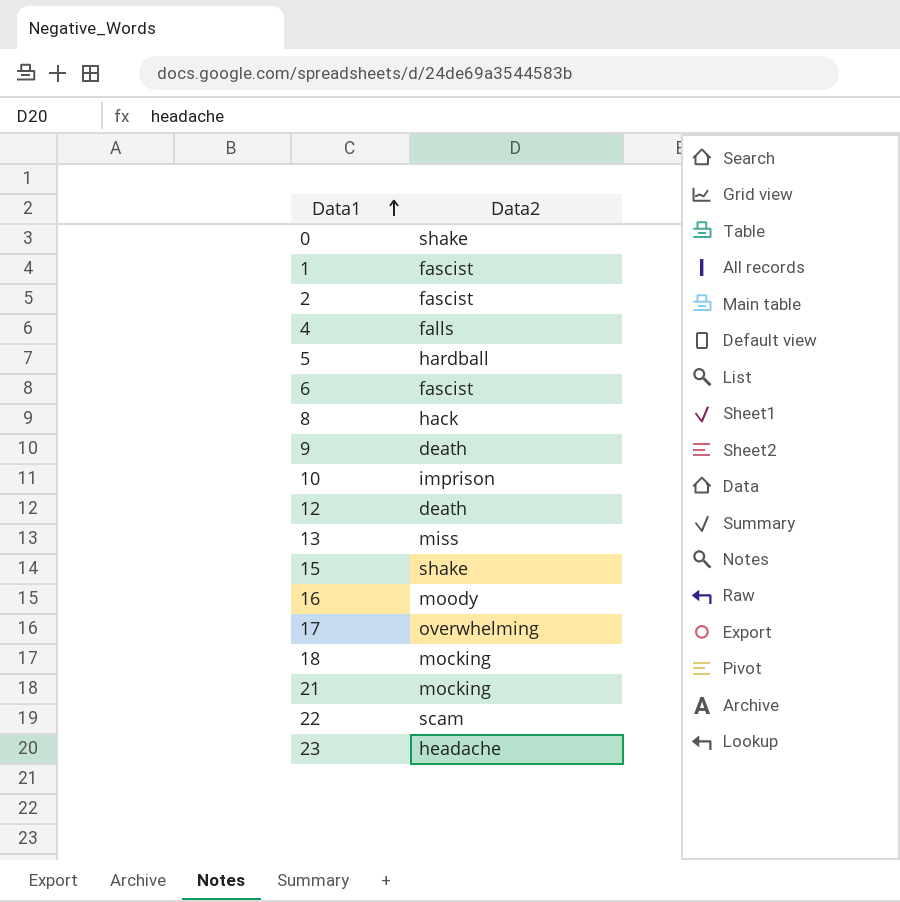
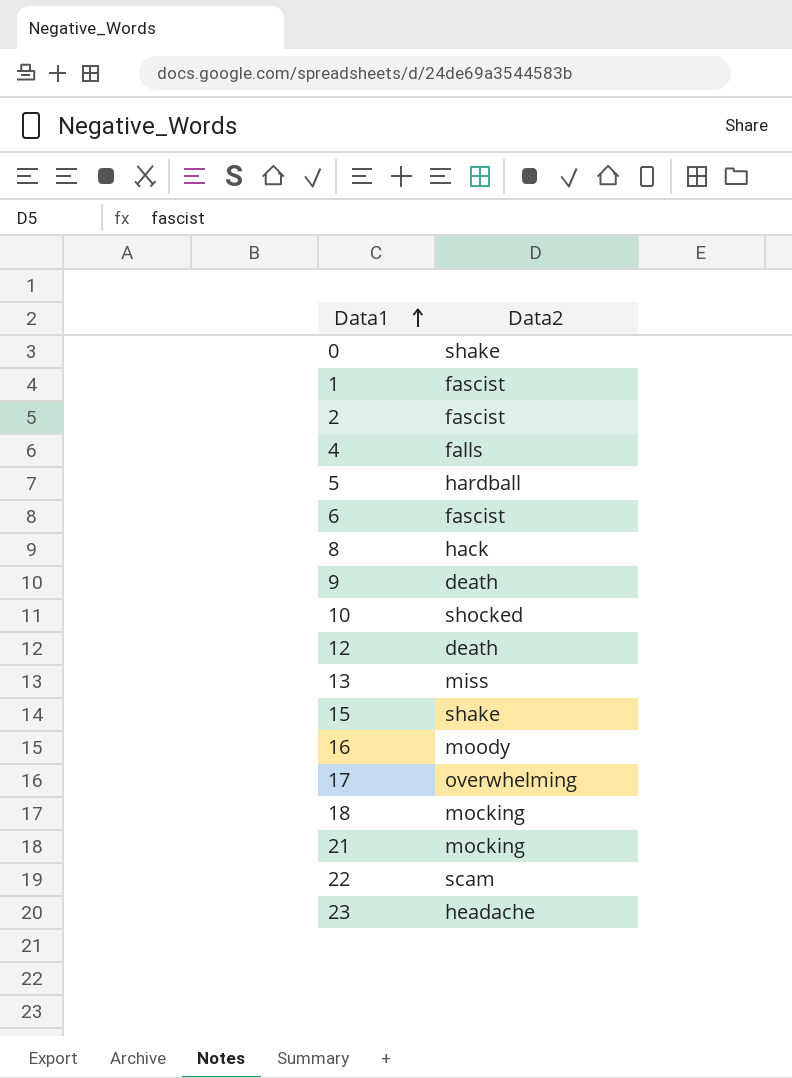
10 | Data2: imprison -> shocked

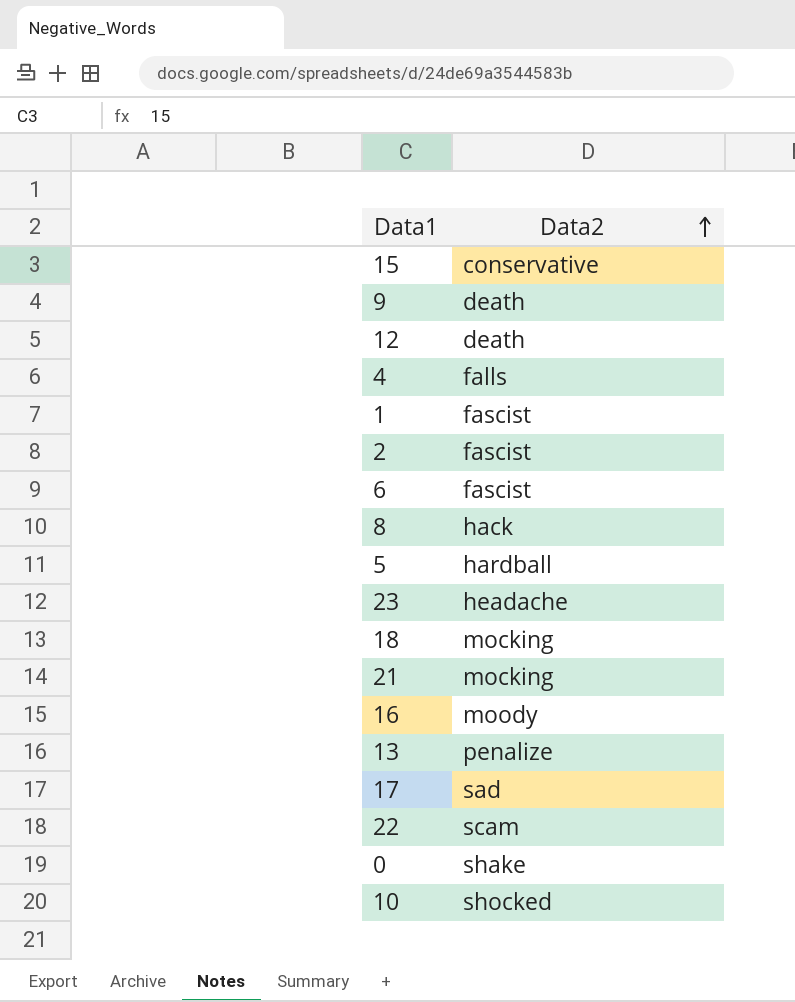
row order: Data1 ascending -> Data2 ascending
15 | Data2: shake -> conservative
13 | Data2: miss -> penalize
17 | Data2: overwhelming -> sad

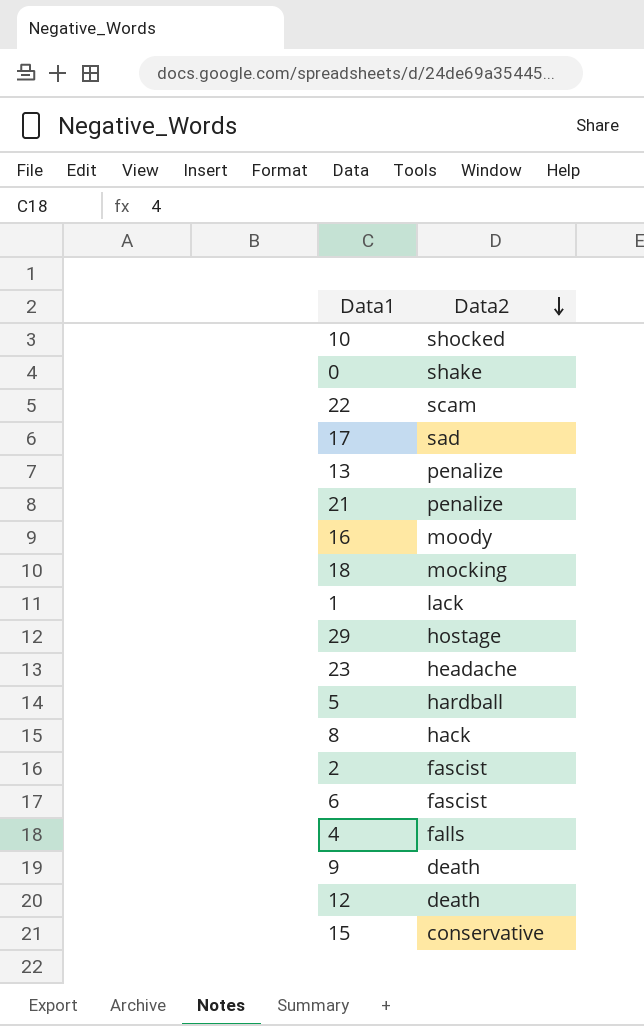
row order: Data2 ascending -> Data2 descending
21 | Data2: mocking -> penalize
1 | Data2: fascist -> lack
row 29: none -> hostage

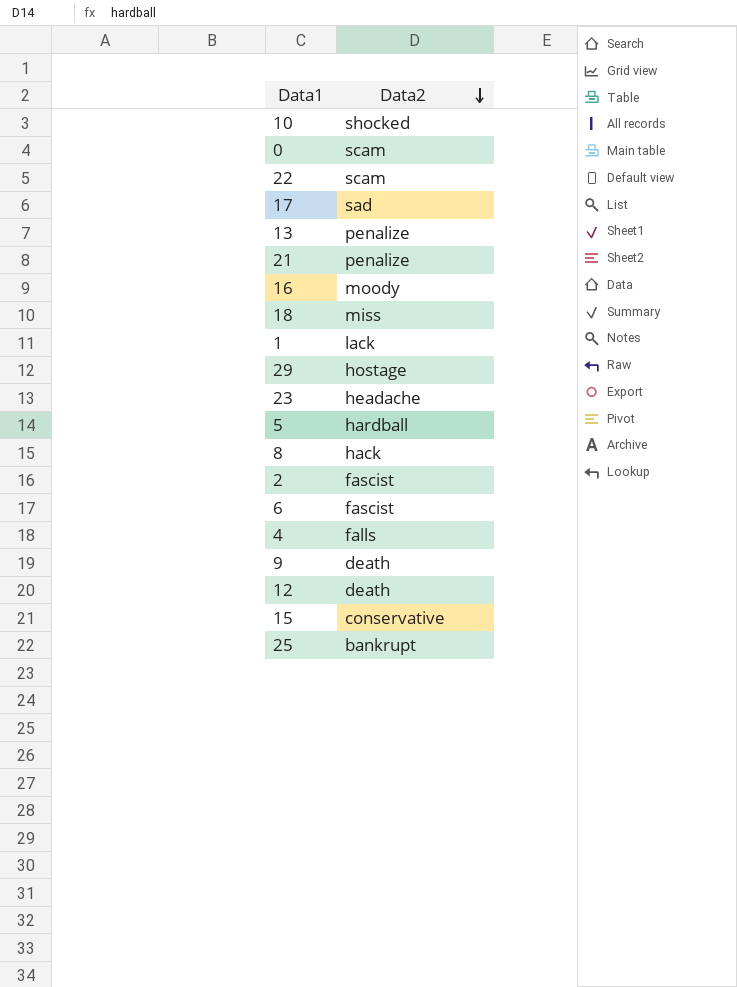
0 | Data2: shake -> scam
18 | Data2: mocking -> miss
row 25: none -> bankrupt

